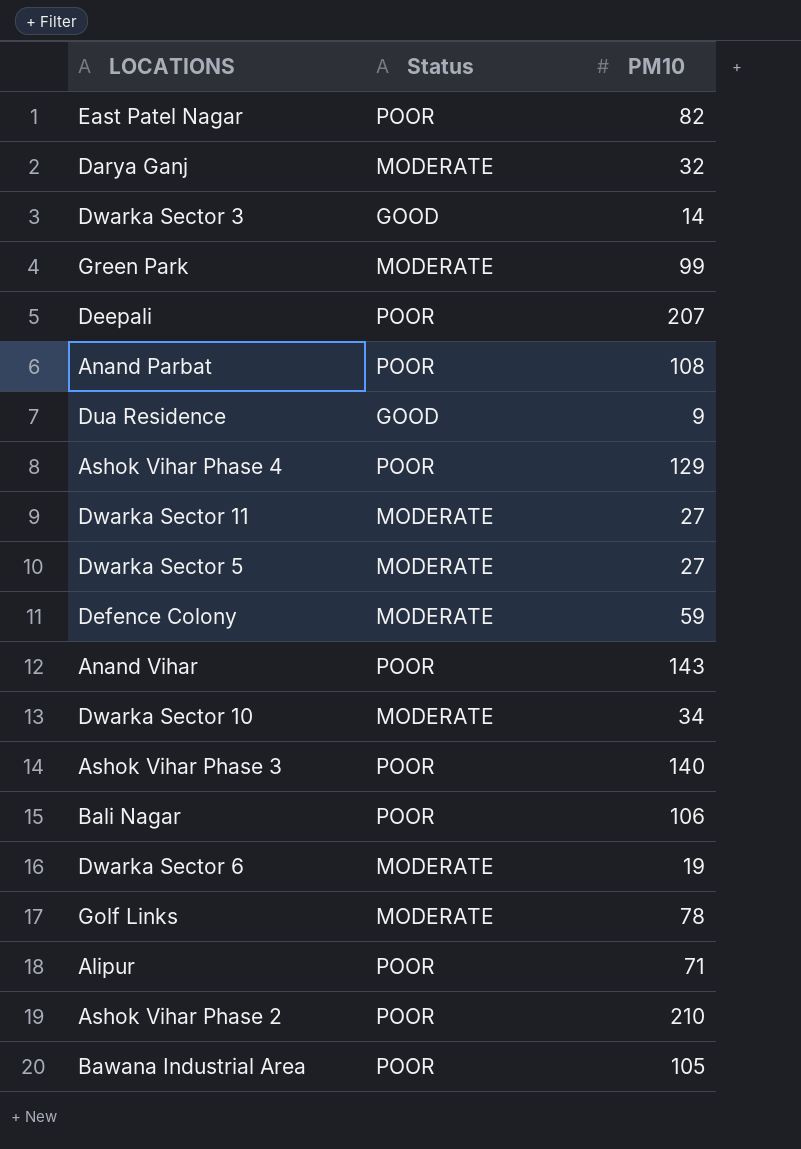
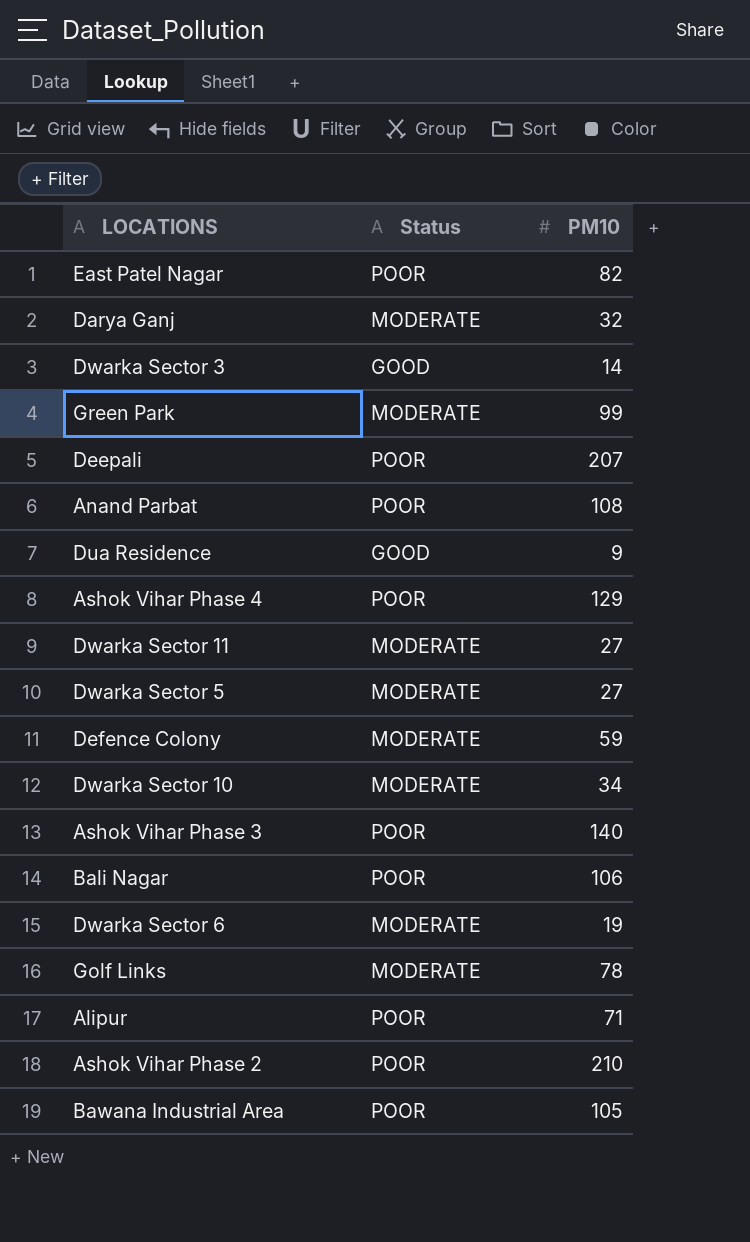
row Anand Vihar: POOR | 143 -> none

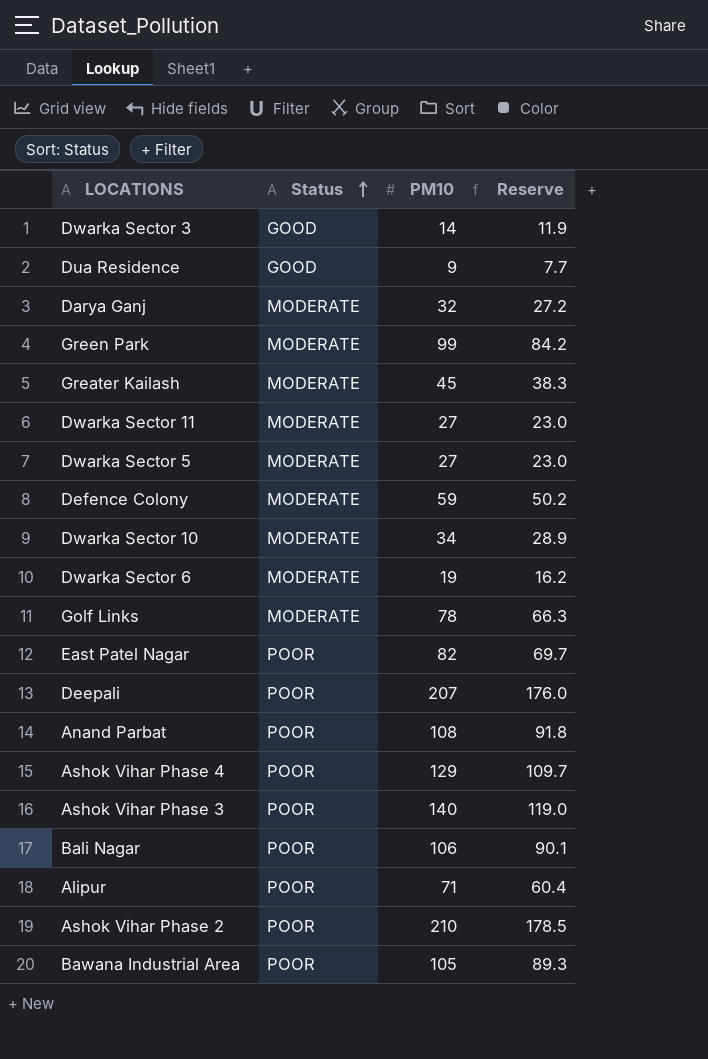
row order: none -> Status ascending
column Reserve | formula: none -> [PM10] * 0.85
row Greater Kailash: none -> MODERATE | 45 | 38.3

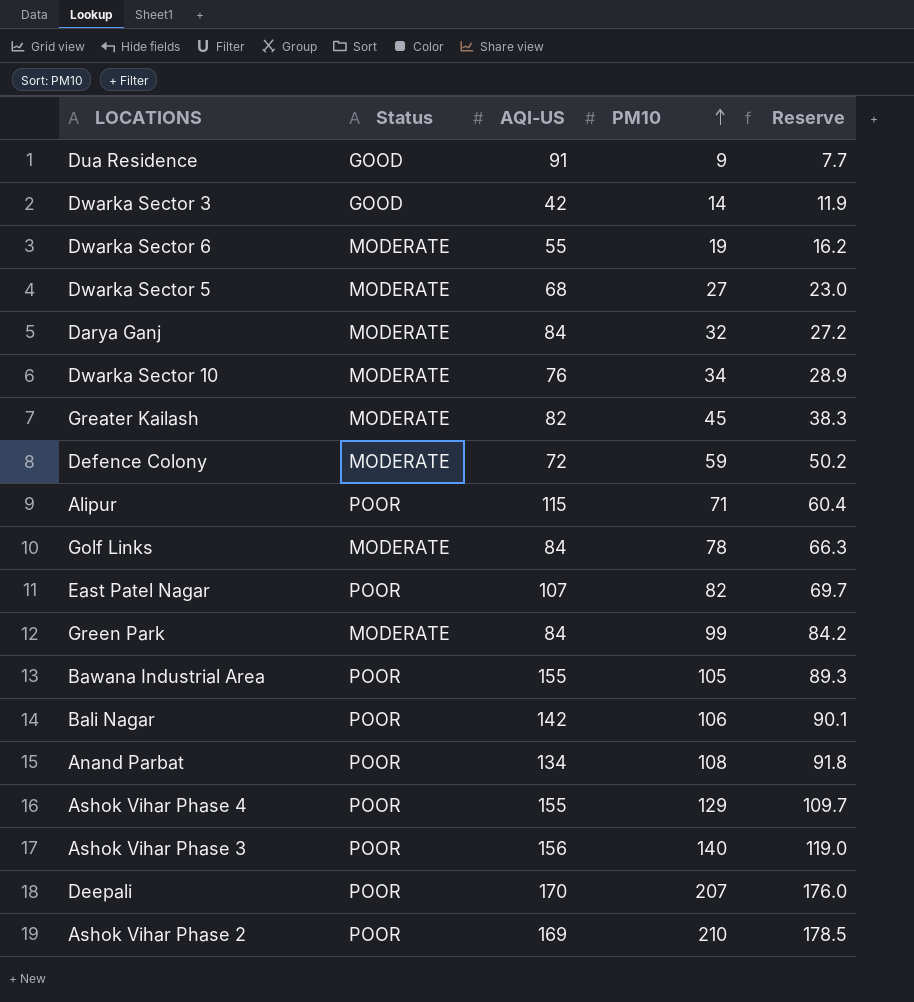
row order: Status ascending -> PM10 ascending
column AQI-US | position: none -> 3
row Dwarka Sector 11: MODERATE | 27 | 23.0 -> none

